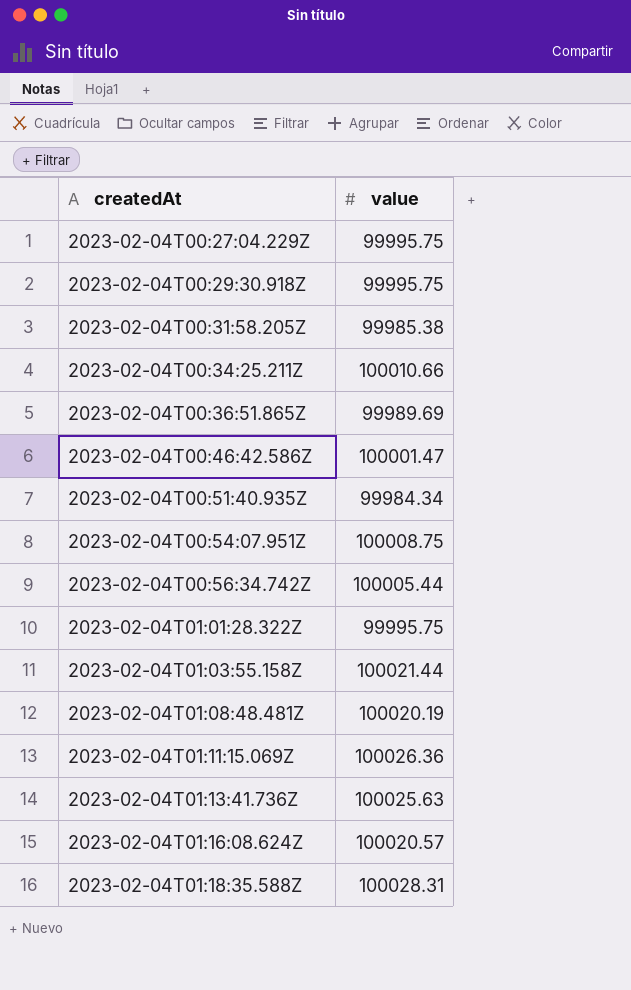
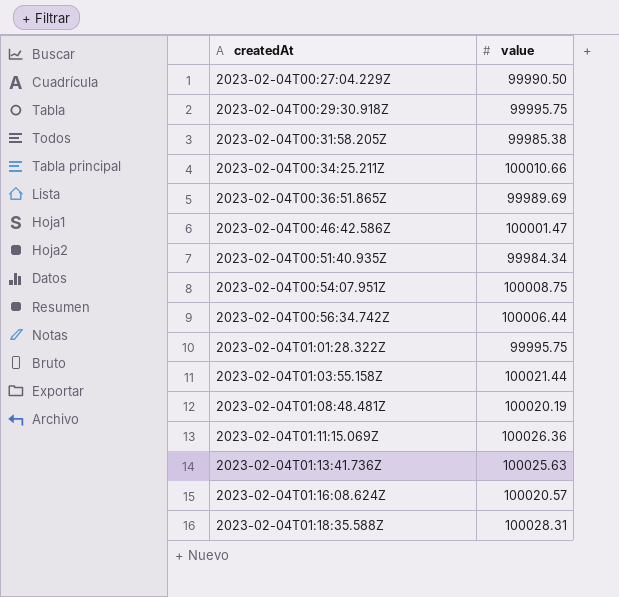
2023-02-04T00:27:04.229Z | value: 99995.75 -> 99990.50
2023-02-04T00:56:34.742Z | value: 100005.44 -> 100006.44

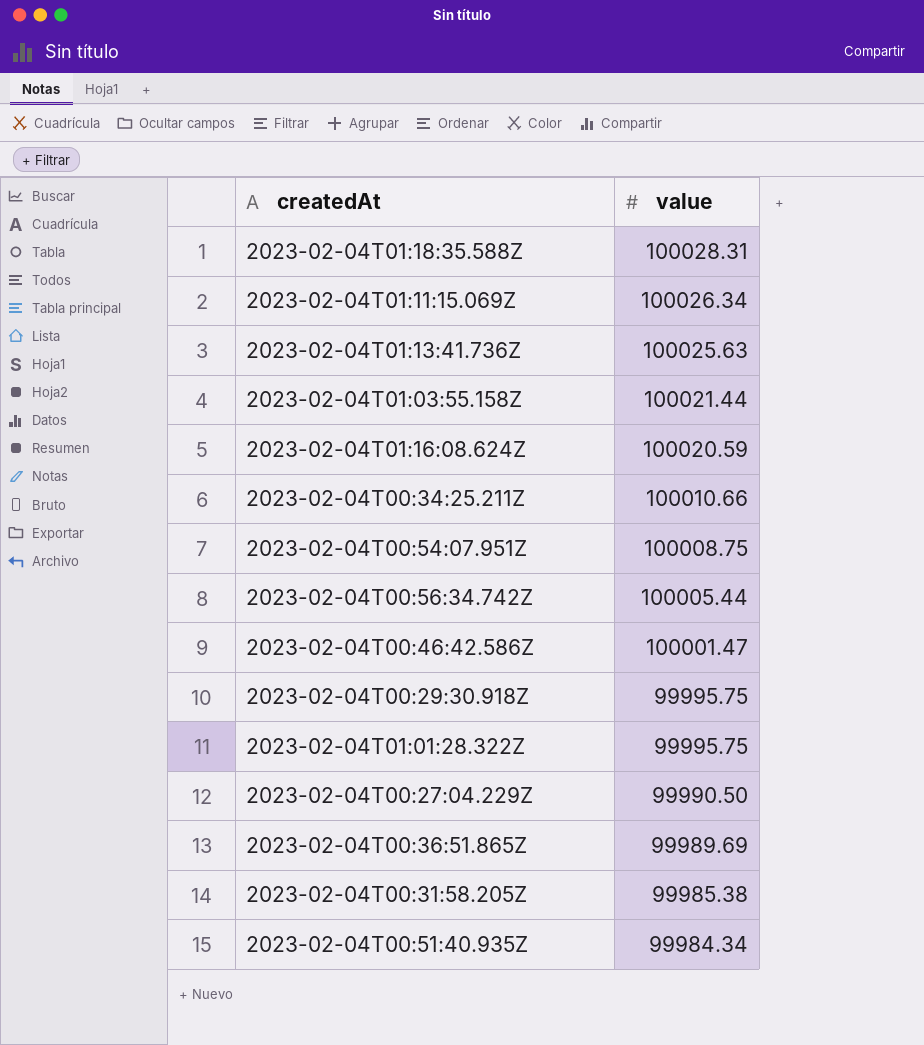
row order: createdAt ascending -> value descending
row 2023-02-04T01:08:48.481Z: 100020.19 -> none
2023-02-04T01:11:15.069Z | value: 100026.36 -> 100026.34
2023-02-04T01:16:08.624Z | value: 100020.57 -> 100020.59
2023-02-04T00:56:34.742Z | value: 100006.44 -> 100005.44

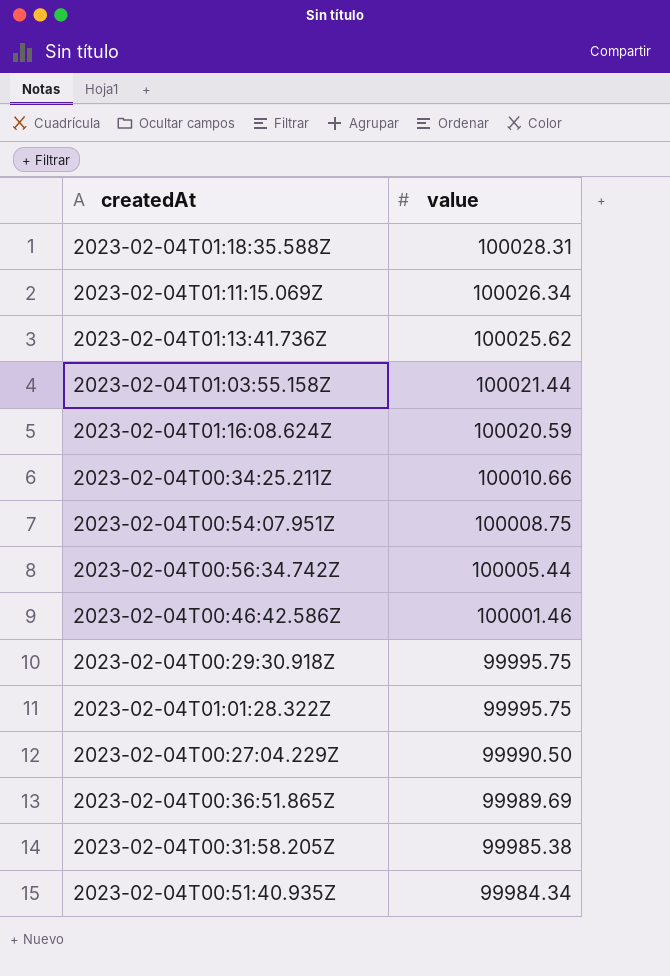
2023-02-04T01:13:41.736Z | value: 100025.63 -> 100025.62
2023-02-04T00:46:42.586Z | value: 100001.47 -> 100001.46

